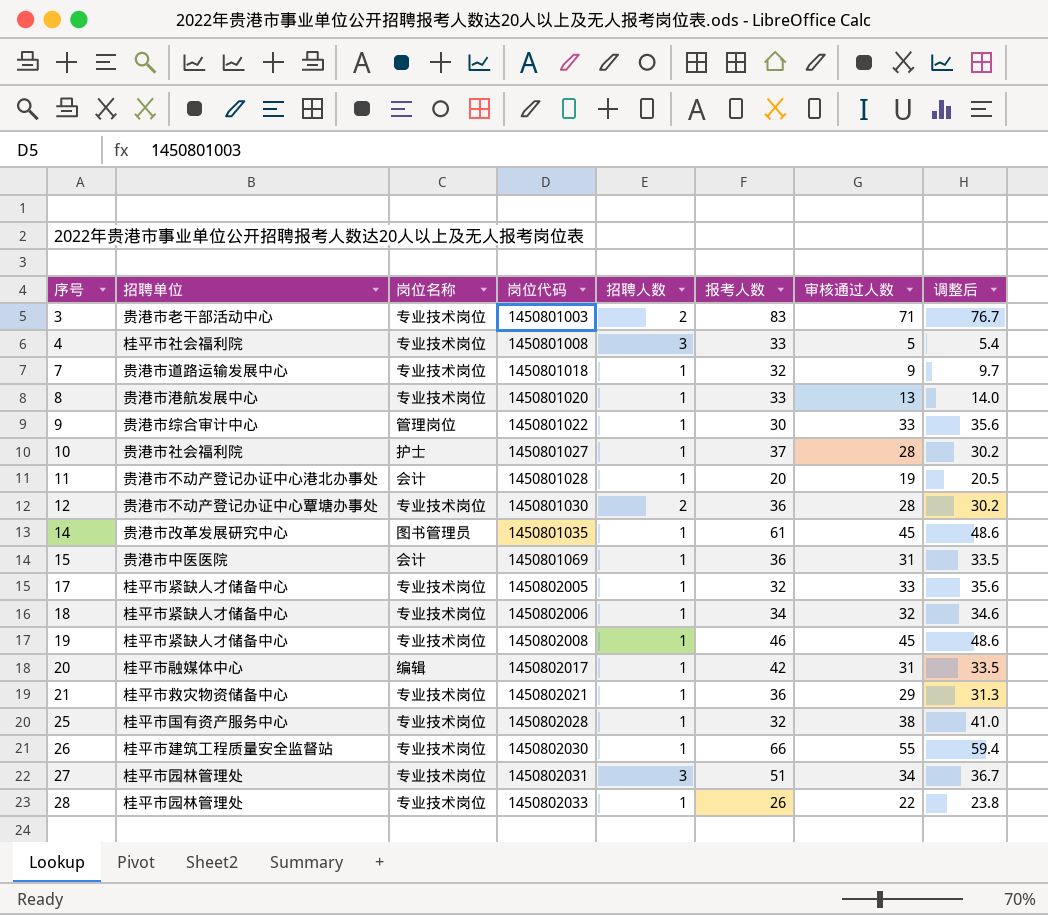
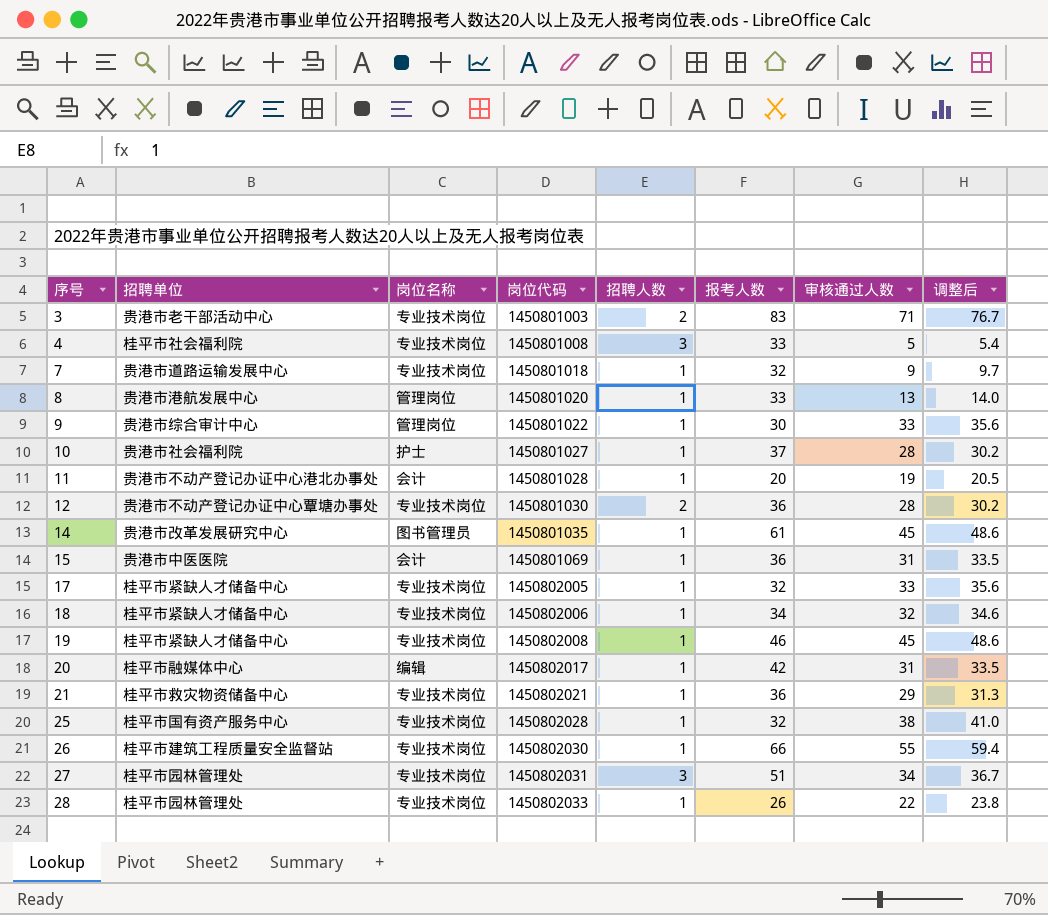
8 | 岗位名称: 专业技术岗位 -> 管理岗位

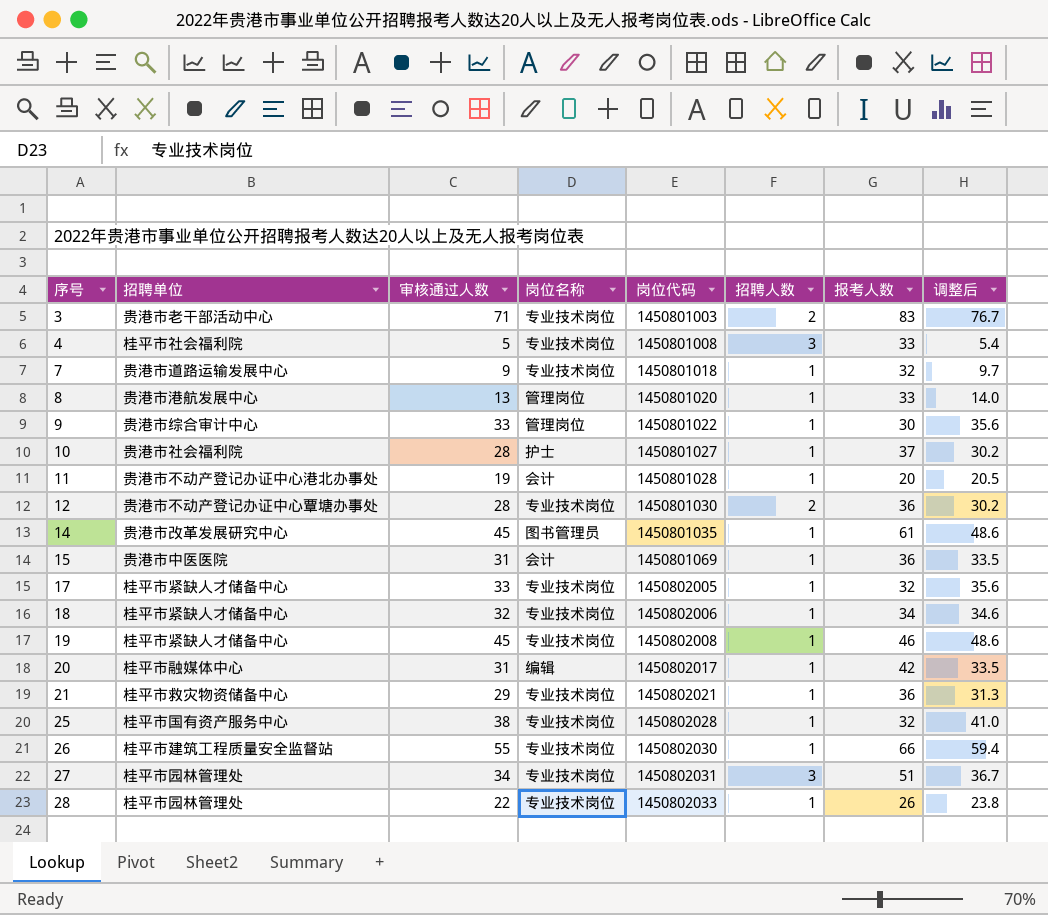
column 审核通过人数 | position: 7 -> 3

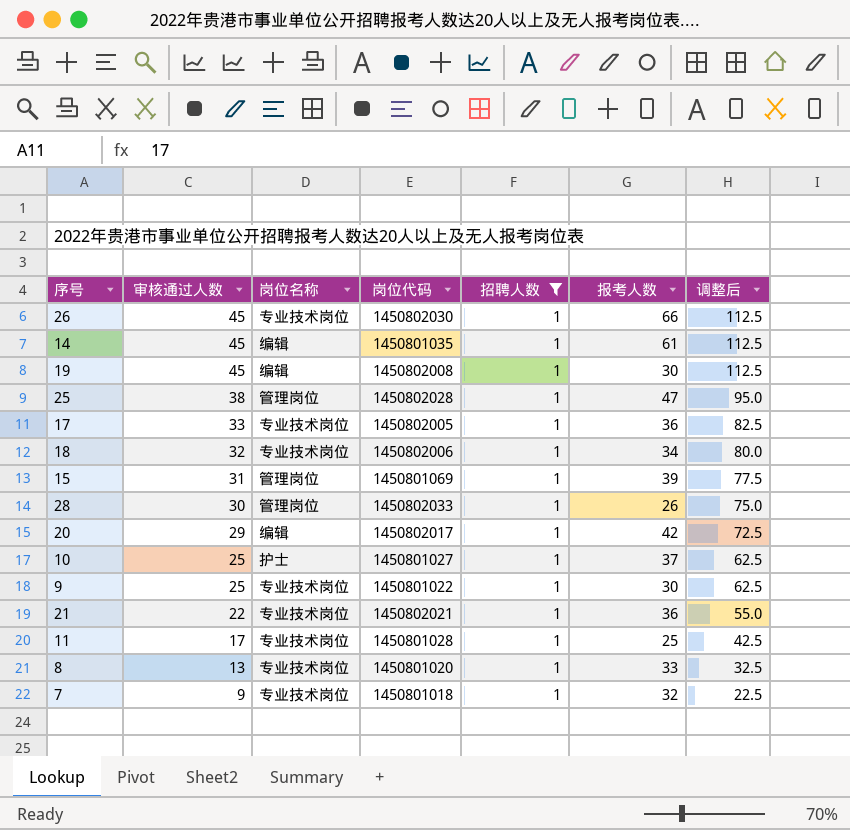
filter: none -> 招聘人数 = 1
row order: 序号 ascending -> 审核通过人数 descending
column 招聘单位 | position: 2 -> none
column 调整后 | formula: [审核通过人数] * 1.08 -> [审核通过人数] * 2.5
26 | 审核通过人数: 55 -> 45
14 | 岗位名称: 图书管理员 -> 编辑
19 | 岗位名称: 专业技术岗位 -> 编辑
19 | 报考人数: 46 -> 30
25 | 岗位名称: 专业技术岗位 -> 管理岗位
25 | 报考人数: 32 -> 47
17 | 报考人数: 32 -> 36
15 | 岗位名称: 会计 -> 管理岗位
15 | 报考人数: 36 -> 39
28 | 审核通过人数: 22 -> 30
28 | 岗位名称: 专业技术岗位 -> 管理岗位
20 | 审核通过人数: 31 -> 29
10 | 审核通过人数: 28 -> 25
9 | 审核通过人数: 33 -> 25
9 | 岗位名称: 管理岗位 -> 专业技术岗位
21 | 审核通过人数: 29 -> 22
11 | 审核通过人数: 19 -> 17
11 | 岗位名称: 会计 -> 专业技术岗位
11 | 报考人数: 20 -> 25
8 | 岗位名称: 管理岗位 -> 专业技术岗位

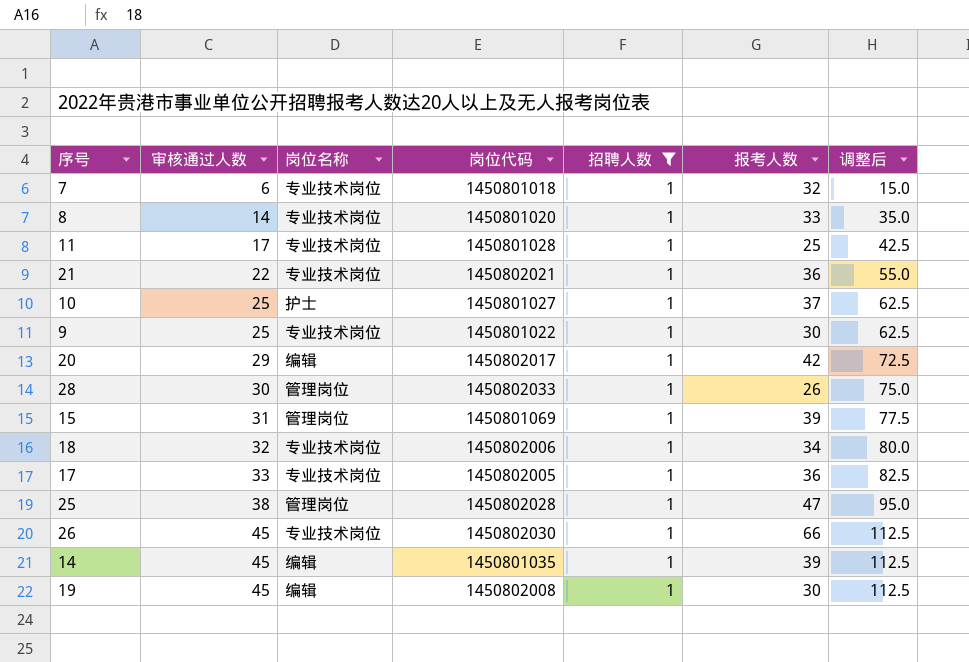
row order: 审核通过人数 descending -> 审核通过人数 ascending
7 | 审核通过人数: 9 -> 6
7 | 调整后: 22.5 -> 15.0
8 | 审核通过人数: 13 -> 14
8 | 调整后: 32.5 -> 35.0
14 | 报考人数: 61 -> 39

